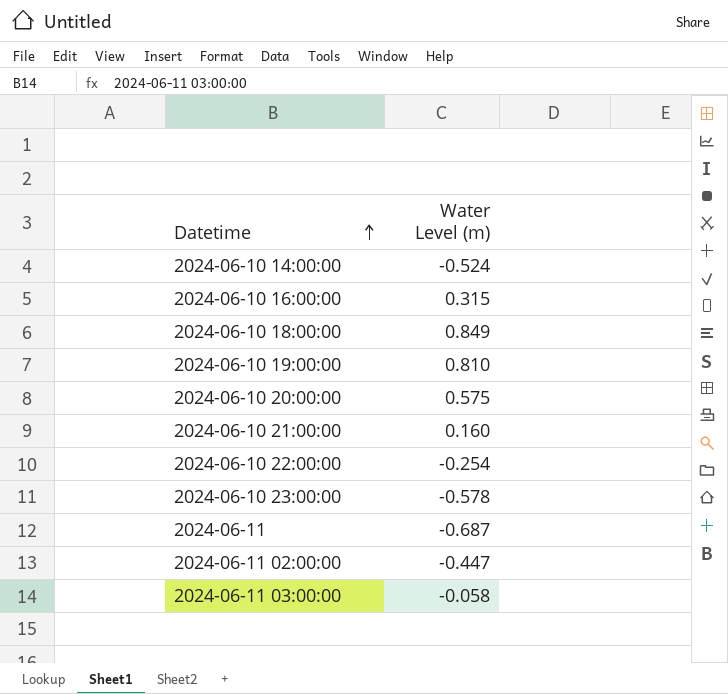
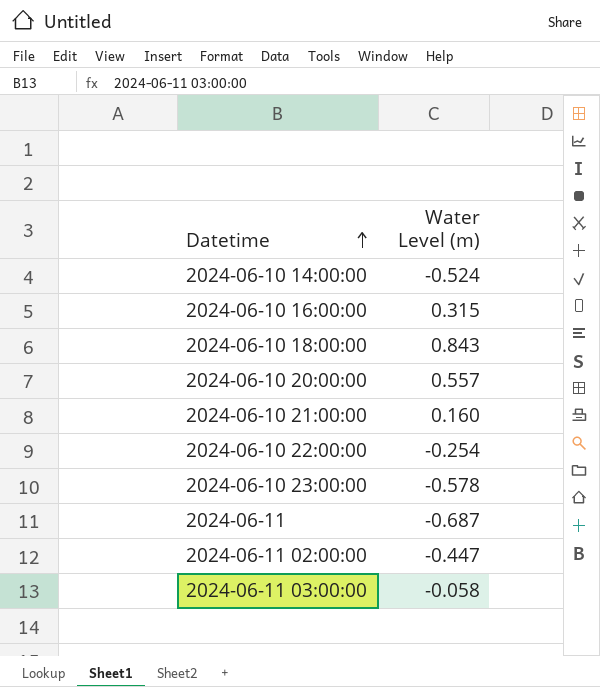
row 2024-06-10 19:00:00: 0.810 -> none
2024-06-10 18:00:00 | Water Level (m): 0.849 -> 0.843
2024-06-10 20:00:00 | Water Level (m): 0.575 -> 0.557

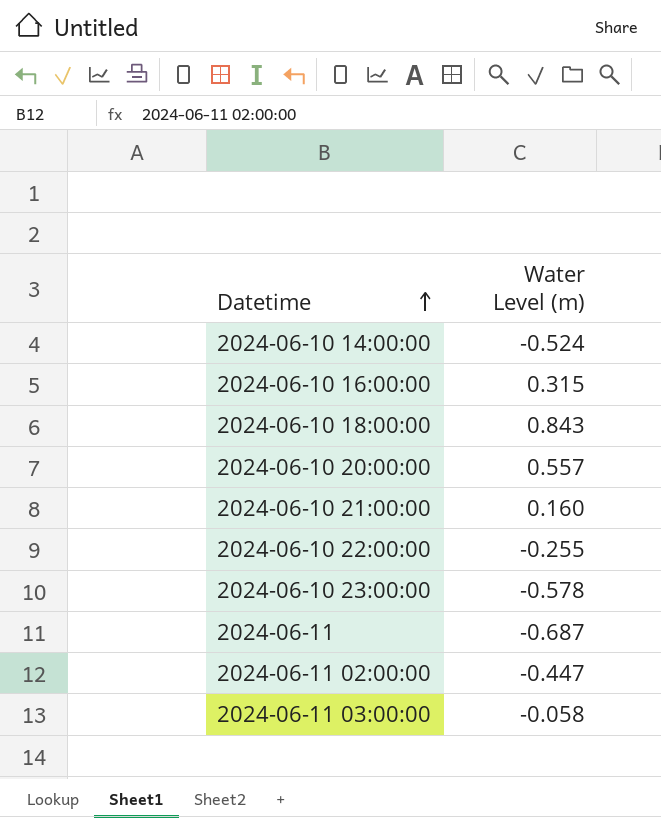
2024-06-10 22:00:00 | Water Level (m): -0.254 -> -0.255

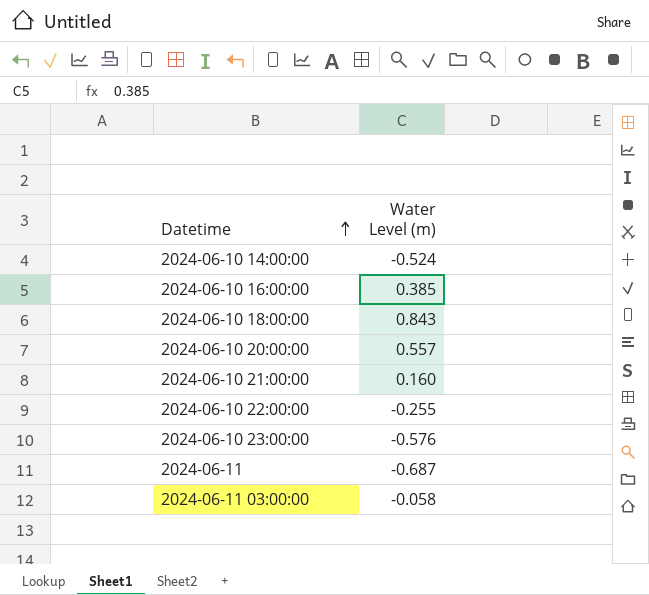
row 2024-06-11 02:00:00: -0.447 -> none
2024-06-10 16:00:00 | Water Level (m): 0.315 -> 0.385
2024-06-10 23:00:00 | Water Level (m): -0.578 -> -0.576

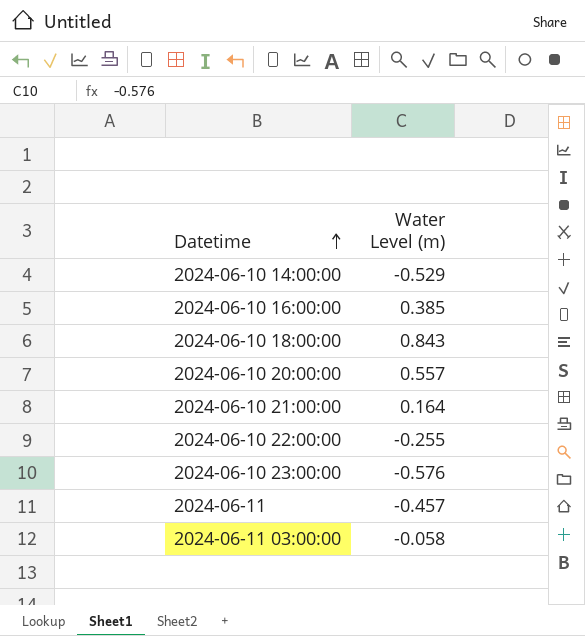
2024-06-10 14:00:00 | Water Level (m): -0.524 -> -0.529
2024-06-10 21:00:00 | Water Level (m): 0.160 -> 0.164
2024-06-11 | Water Level (m): -0.687 -> -0.457

